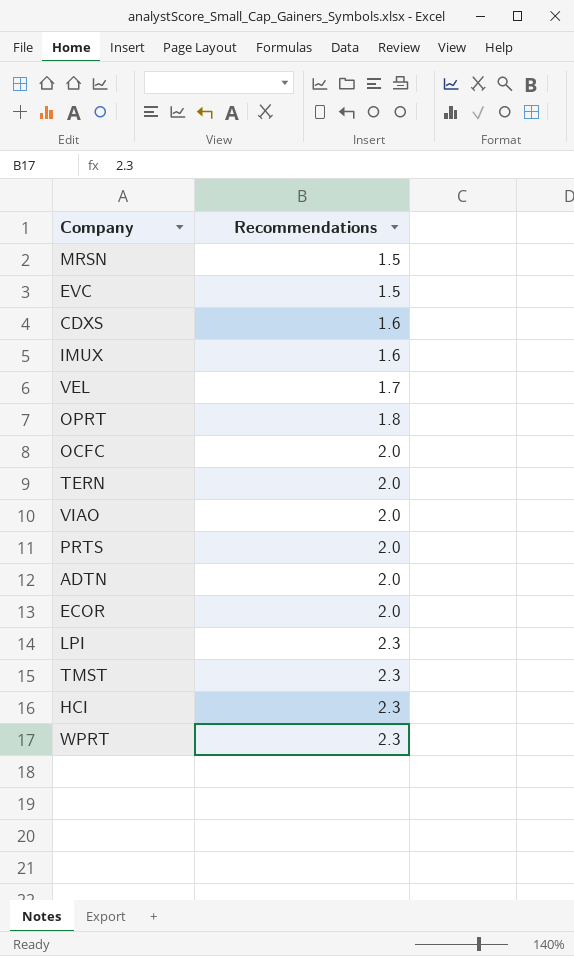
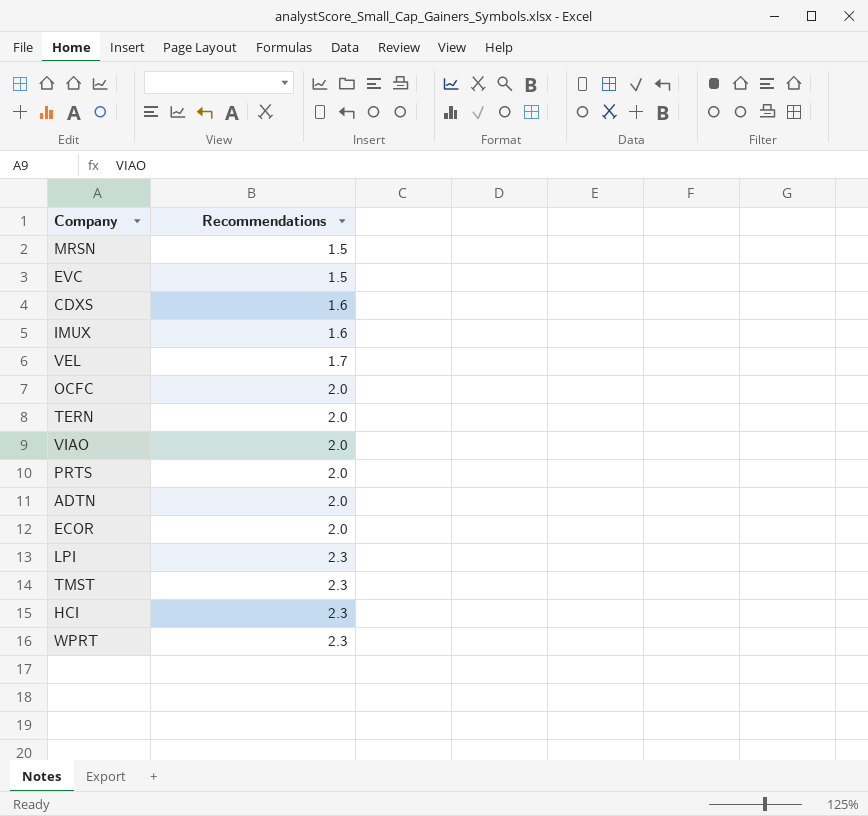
row OPRT: 1.8 -> none

